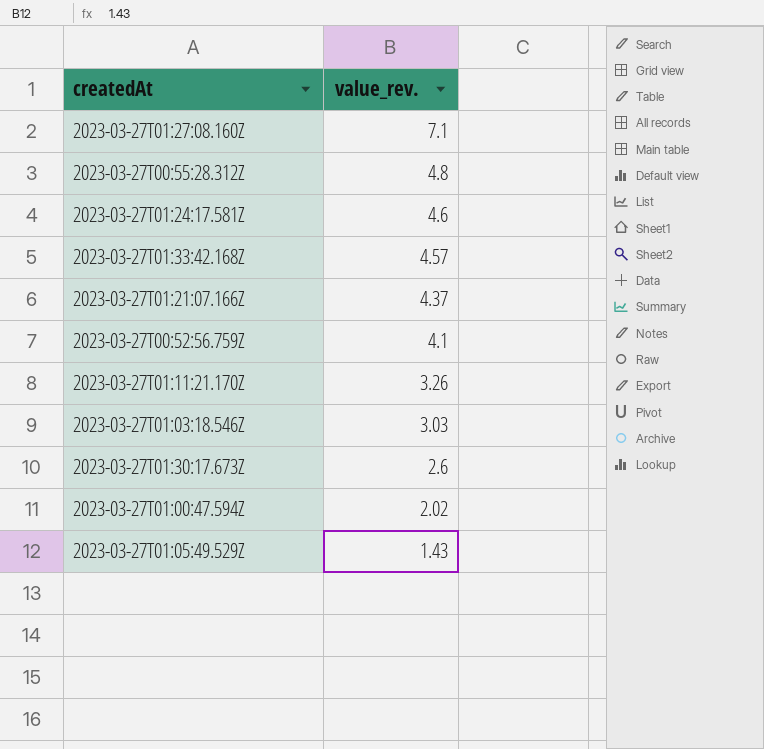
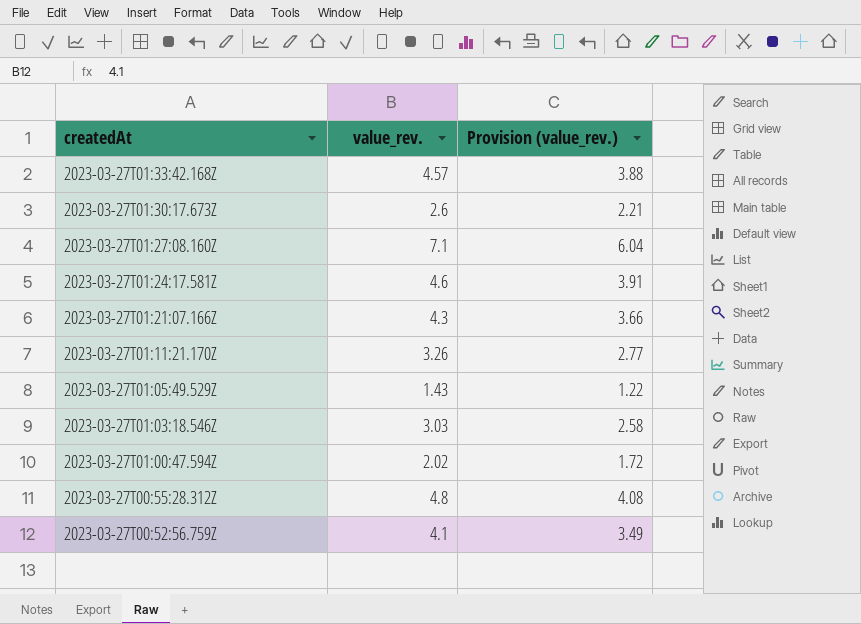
row order: value_rev. descending -> createdAt descending
column Provision (value_rev.) | formula: none -> [value_rev.] * 0.85
2023-03-27T01:21:07.166Z | value_rev.: 4.37 -> 4.3

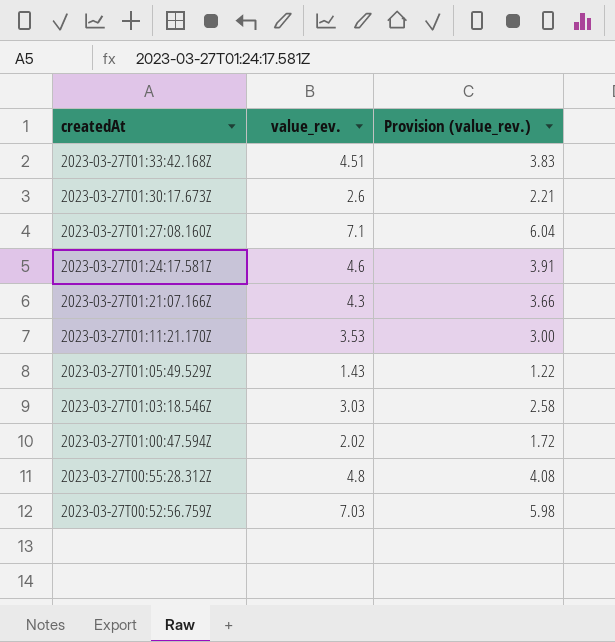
2023-03-27T01:33:42.168Z | value_rev.: 4.57 -> 4.51
2023-03-27T01:33:42.168Z | Provision (value_rev.): 3.88 -> 3.83
2023-03-27T01:11:21.170Z | value_rev.: 3.26 -> 3.53
2023-03-27T01:11:21.170Z | Provision (value_rev.): 2.77 -> 3.00
2023-03-27T00:52:56.759Z | value_rev.: 4.1 -> 7.03
2023-03-27T00:52:56.759Z | Provision (value_rev.): 3.49 -> 5.98

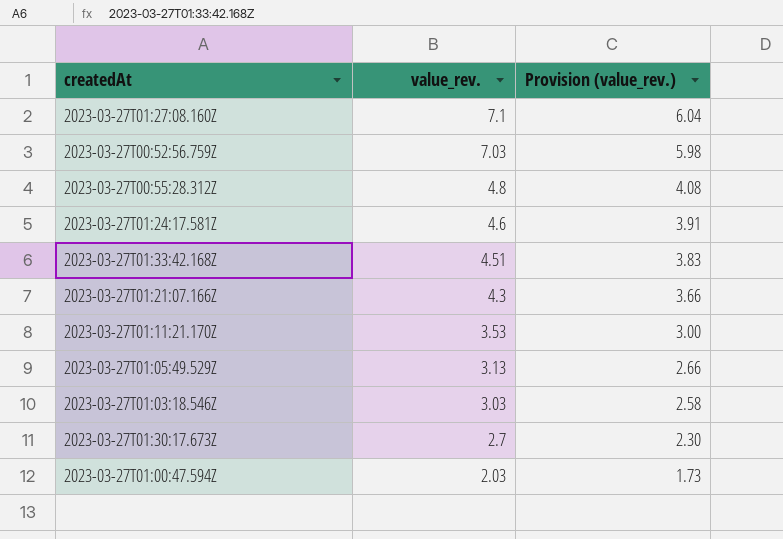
row order: createdAt descending -> value_rev. descending
2023-03-27T01:05:49.529Z | value_rev.: 1.43 -> 3.13
2023-03-27T01:05:49.529Z | Provision (value_rev.): 1.22 -> 2.66
2023-03-27T01:30:17.673Z | value_rev.: 2.6 -> 2.7
2023-03-27T01:30:17.673Z | Provision (value_rev.): 2.21 -> 2.30
2023-03-27T01:00:47.594Z | value_rev.: 2.02 -> 2.03
2023-03-27T01:00:47.594Z | Provision (value_rev.): 1.72 -> 1.73

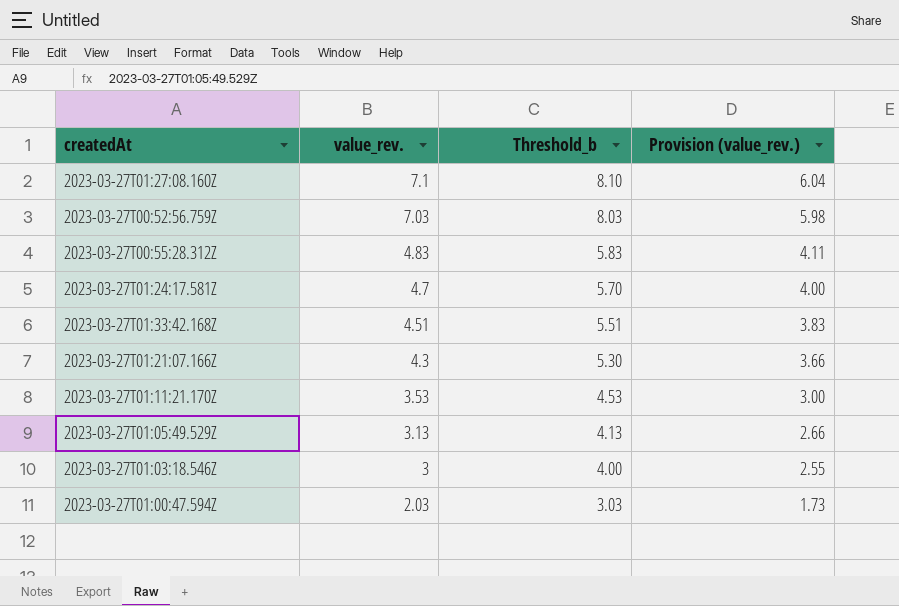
column Threshold_b | formula: none -> [value_rev.] + 1
row 2023-03-27T01:30:17.673Z: 2.7 | 2.30 -> none
2023-03-27T00:55:28.312Z | value_rev.: 4.8 -> 4.83
2023-03-27T00:55:28.312Z | Provision (value_rev.): 4.08 -> 4.11
2023-03-27T01:24:17.581Z | value_rev.: 4.6 -> 4.7
2023-03-27T01:24:17.581Z | Provision (value_rev.): 3.91 -> 4.00
2023-03-27T01:03:18.546Z | value_rev.: 3.03 -> 3
2023-03-27T01:03:18.546Z | Provision (value_rev.): 2.58 -> 2.55

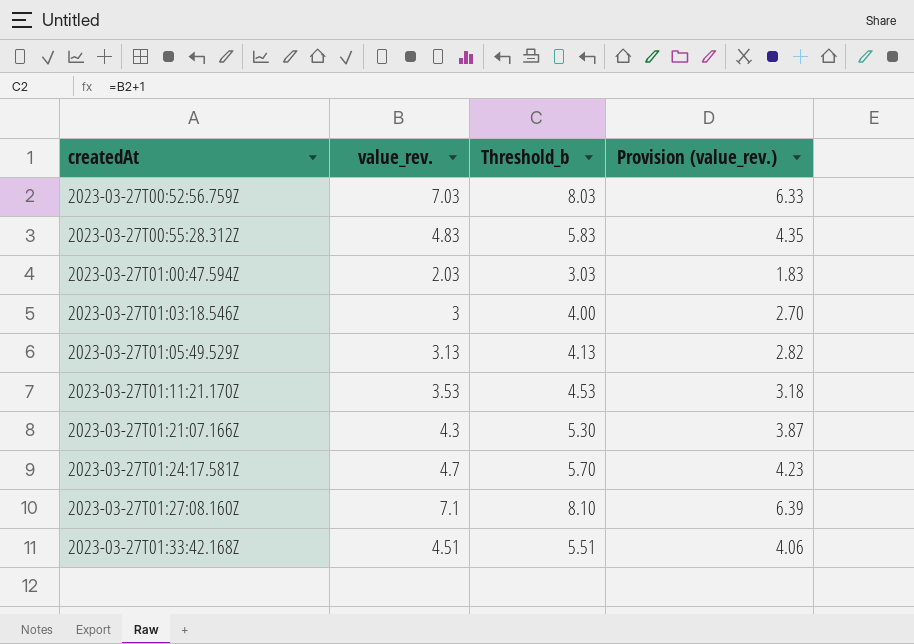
row order: value_rev. descending -> createdAt ascending
column Provision (value_rev.) | formula: [value_rev.] * 0.85 -> [value_rev.] * 0.9

